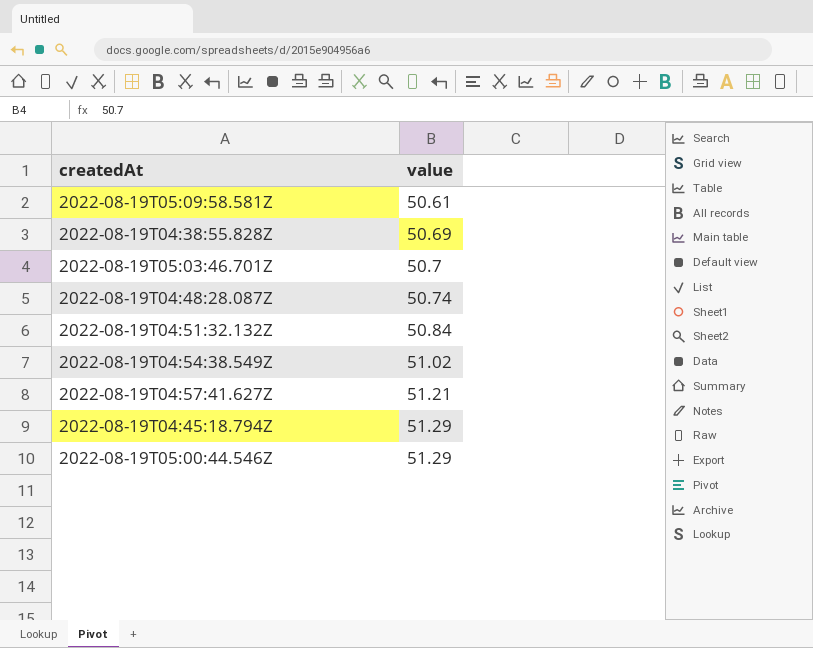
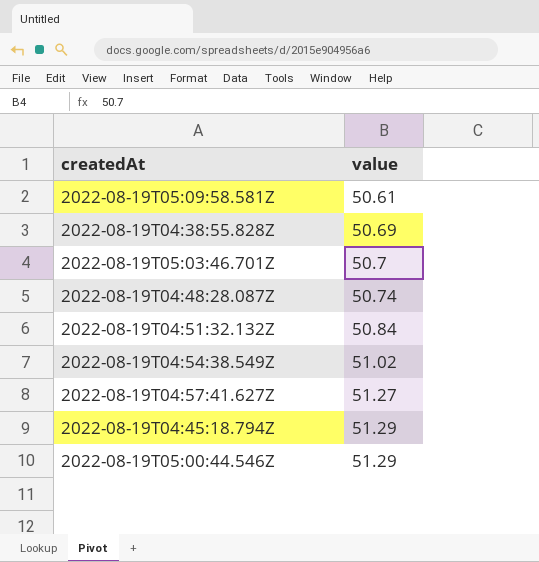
2022-08-19T04:57:41.627Z | value: 51.21 -> 51.27

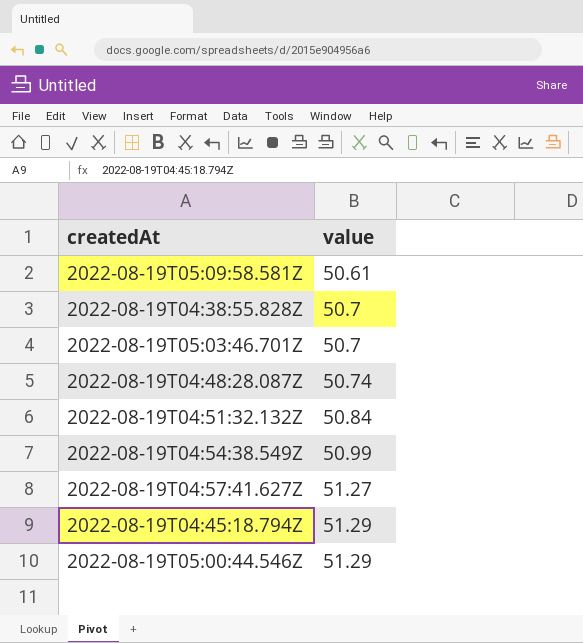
2022-08-19T04:38:55.828Z | value: 50.69 -> 50.7
2022-08-19T04:54:38.549Z | value: 51.02 -> 50.99

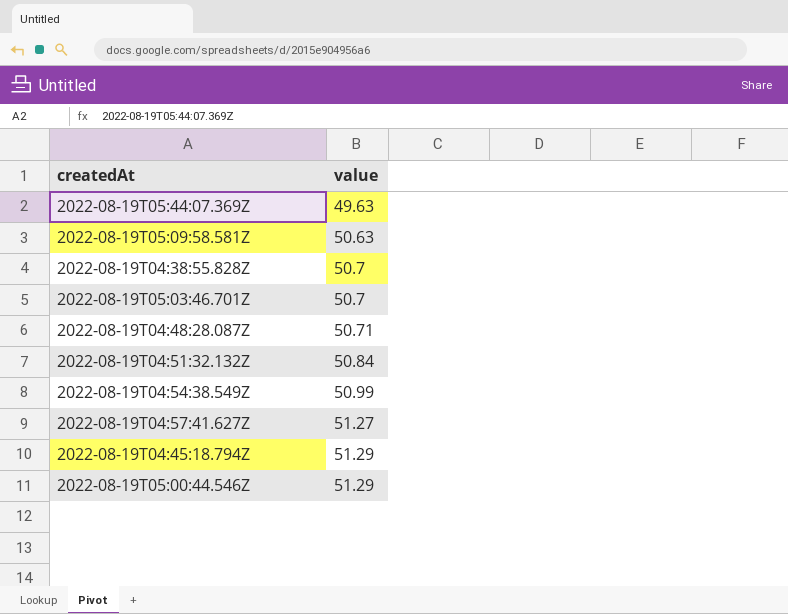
row 2022-08-19T05:44:07.369Z: none -> 49.63
2022-08-19T05:09:58.581Z | value: 50.61 -> 50.63
2022-08-19T04:48:28.087Z | value: 50.74 -> 50.71

